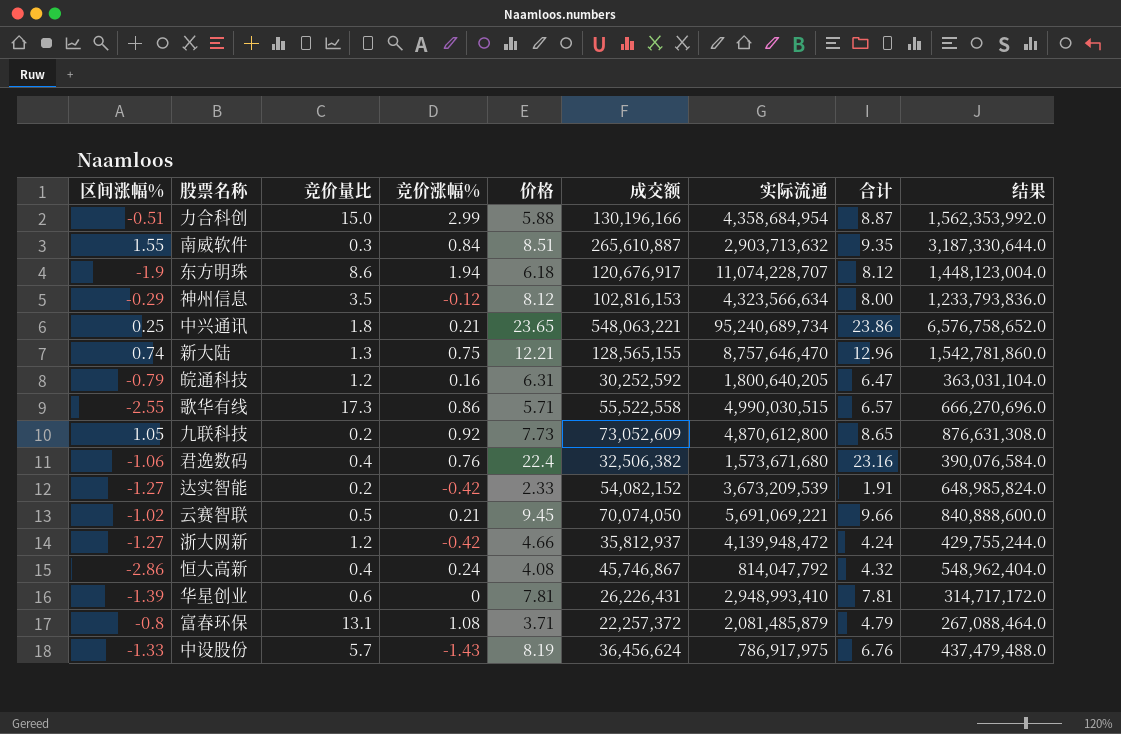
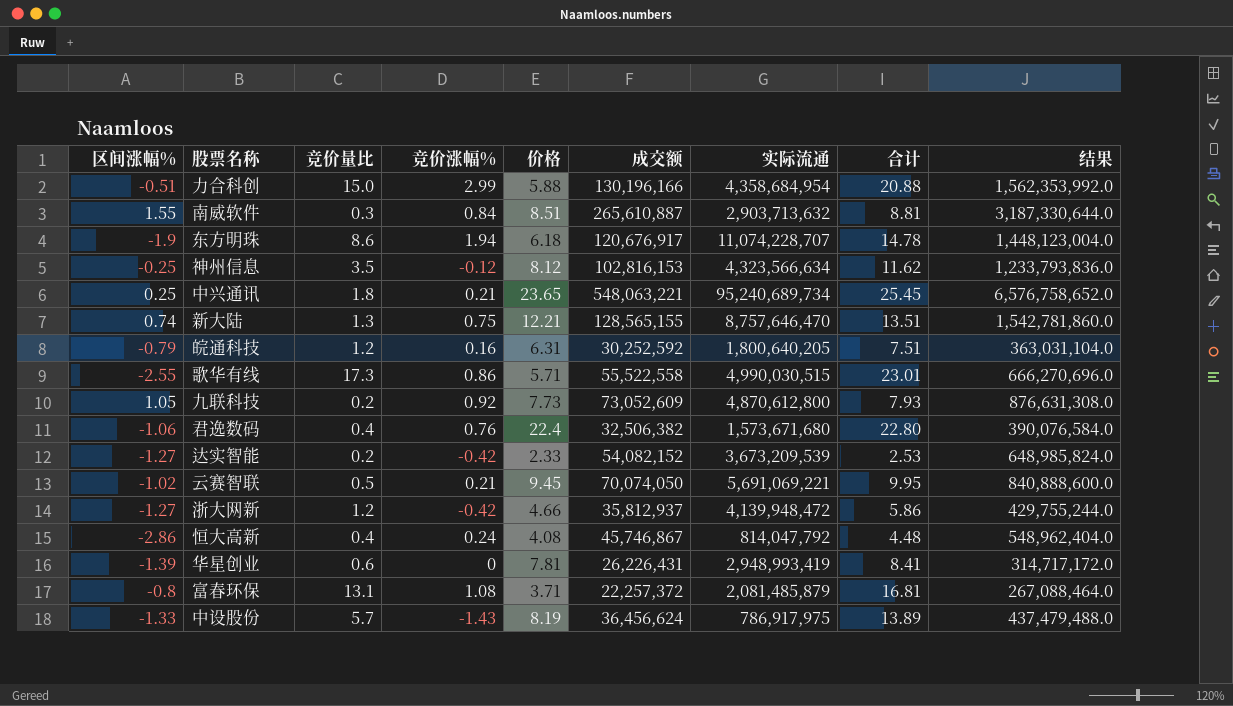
column 合计 | formula: [竞价涨幅%] + [价格] -> [竞价量比] + [价格]
神州信息 | 区间涨幅%: -0.29 -> -0.25
华星创业 | 实际流通: 2,948,993,410 -> 2,948,993,419

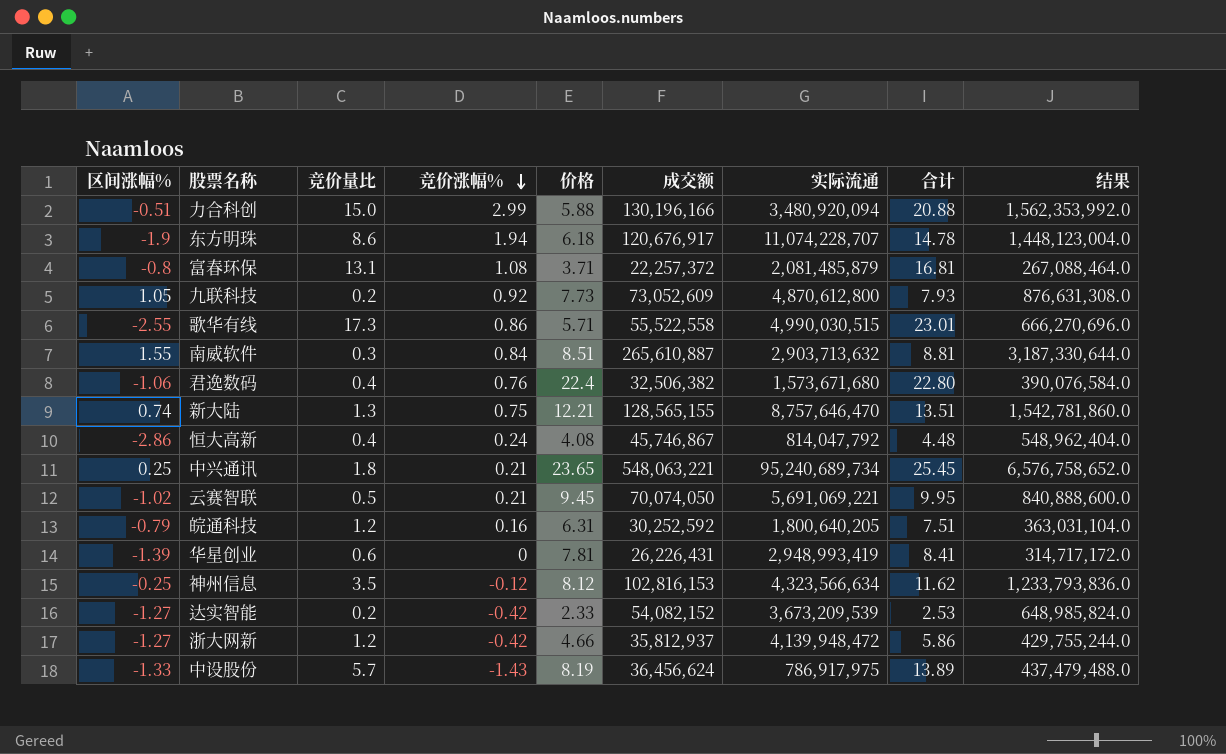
row order: none -> 竞价涨幅% descending
力合科创 | 实际流通: 4,358,684,954 -> 3,480,920,094

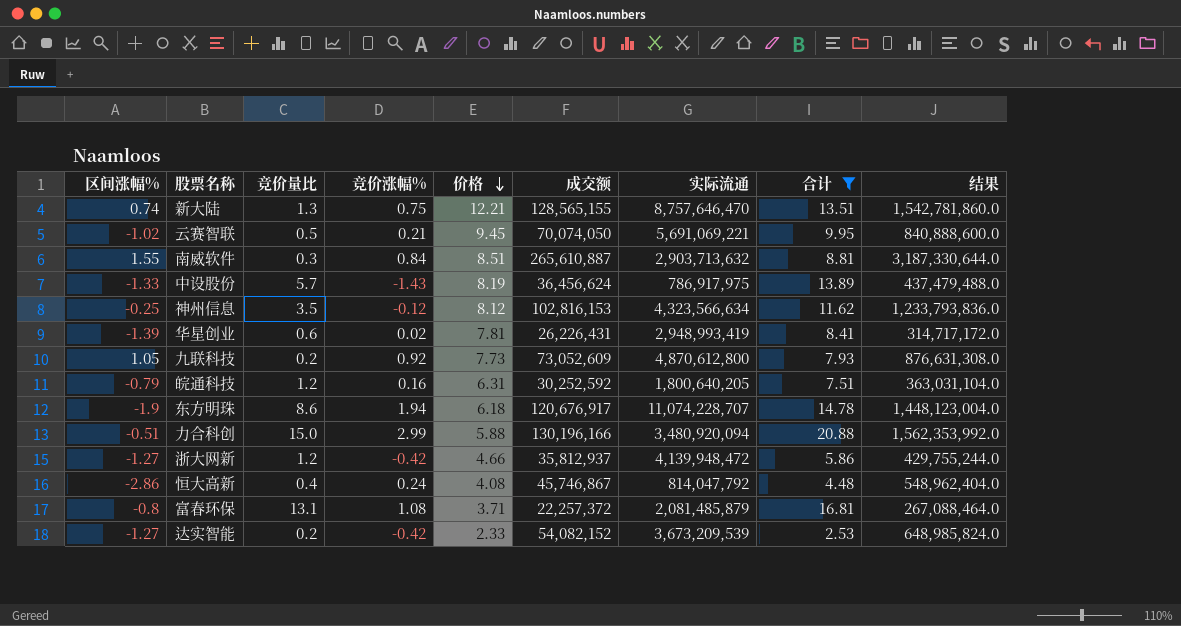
filter: none -> 合计 <= 20.88
row order: 竞价涨幅% descending -> 价格 descending
华星创业 | 竞价涨幅%: 0 -> 0.02

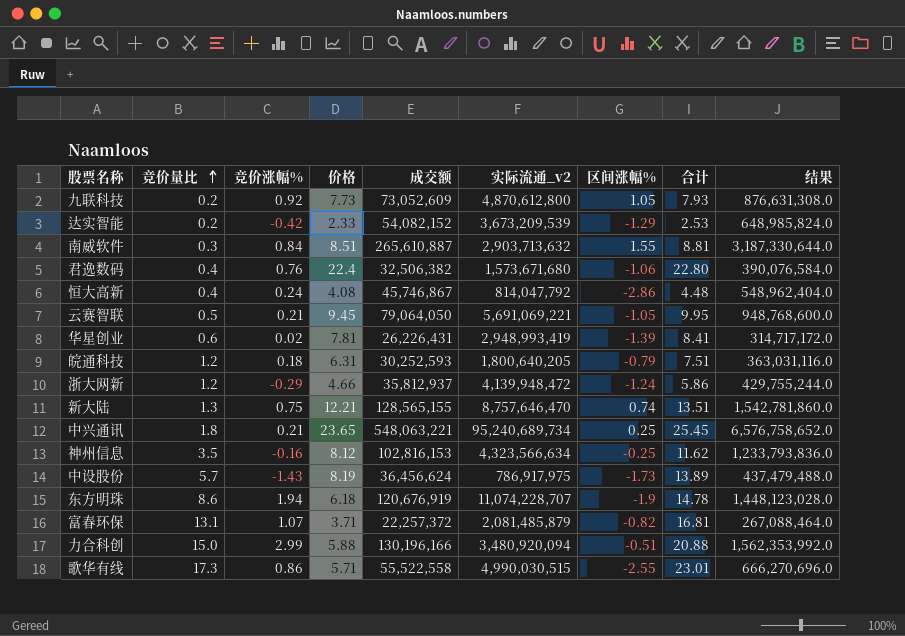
filter: 合计 <= 20.88 -> none
row order: 价格 descending -> 竞价量比 ascending
column name: 实际流通 -> 实际流通_v2
column 区间涨幅% | position: 1 -> 7
达实智能 | 区间涨幅%: -1.27 -> -1.29
云赛智联 | 成交额: 70,074,050 -> 79,064,050
云赛智联 | 区间涨幅%: -1.02 -> -1.05
云赛智联 | 结果: 840,888,600.0 -> 948,768,600.0
皖通科技 | 竞价涨幅%: 0.16 -> 0.18
皖通科技 | 成交额: 30,252,592 -> 30,252,593
皖通科技 | 结果: 363,031,104.0 -> 363,031,116.0
浙大网新 | 竞价涨幅%: -0.42 -> -0.29
浙大网新 | 区间涨幅%: -1.27 -> -1.24
神州信息 | 竞价涨幅%: -0.12 -> -0.16
中设股份 | 区间涨幅%: -1.33 -> -1.73
东方明珠 | 成交额: 120,676,917 -> 120,676,919
东方明珠 | 结果: 1,448,123,004.0 -> 1,448,123,028.0
富春环保 | 竞价涨幅%: 1.08 -> 1.07
富春环保 | 区间涨幅%: -0.8 -> -0.82

